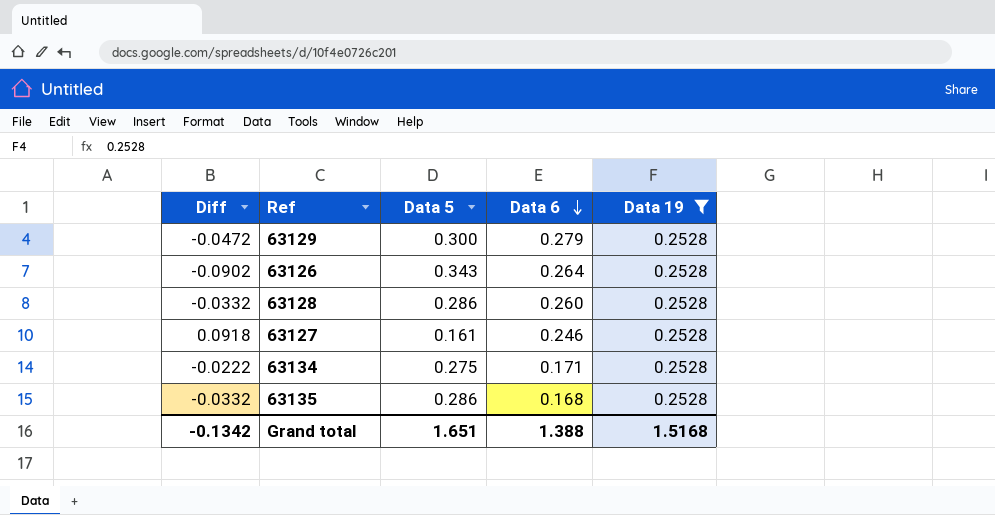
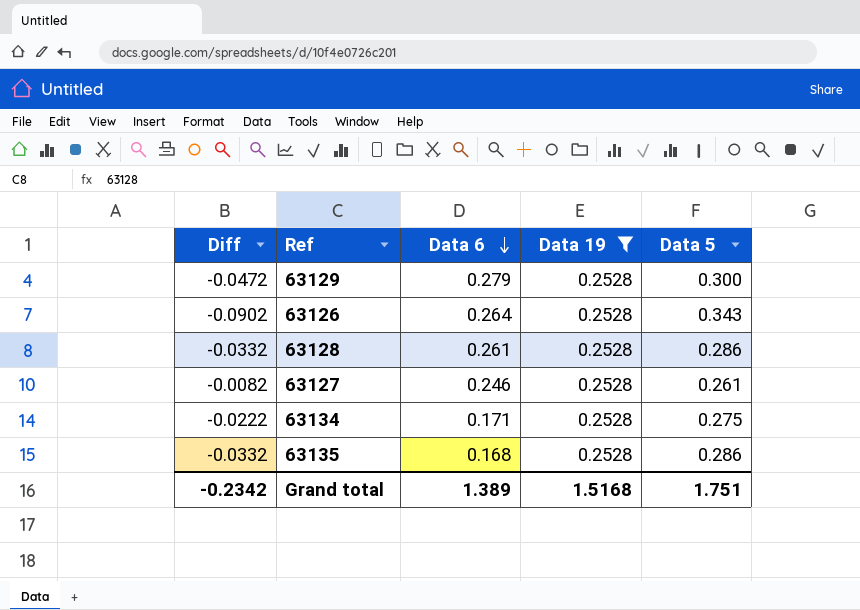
column Data 5 | position: 3 -> 5
63128 | Data 6: 0.260 -> 0.261
63127 | Diff: 0.0918 -> -0.0082
63127 | Data 5: 0.161 -> 0.261
Grand total | Diff: -0.1342 -> -0.2342
Grand total | Data 6: 1.388 -> 1.389
Grand total | Data 5: 1.651 -> 1.751

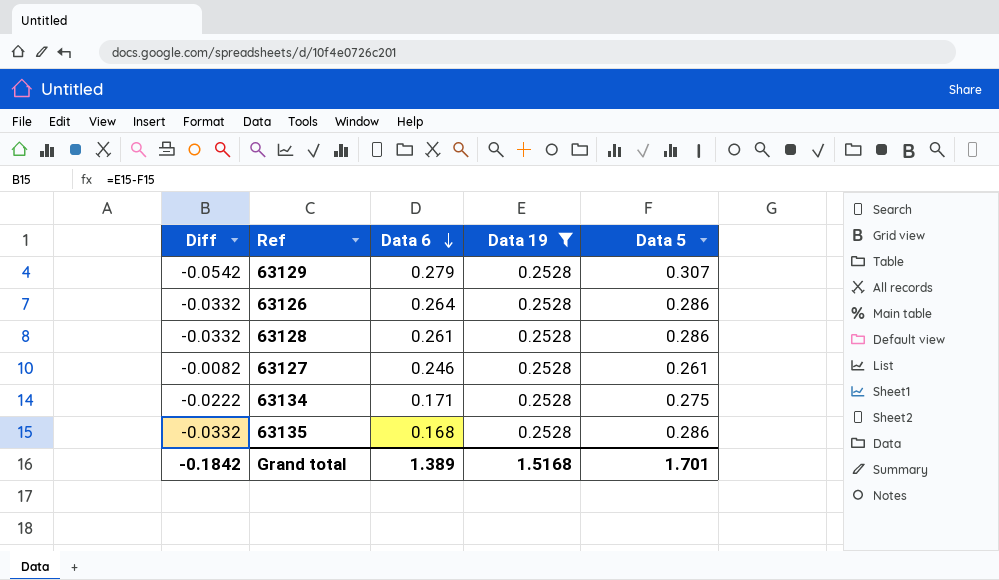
63129 | Diff: -0.0472 -> -0.0542
63129 | Data 5: 0.300 -> 0.307
63126 | Diff: -0.0902 -> -0.0332
63126 | Data 5: 0.343 -> 0.286
Grand total | Diff: -0.2342 -> -0.1842
Grand total | Data 5: 1.751 -> 1.701

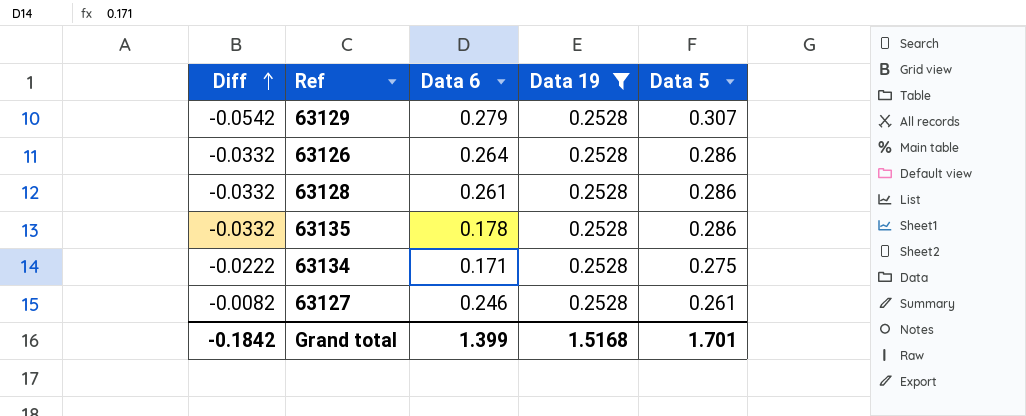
row order: Data 6 descending -> Diff ascending
63135 | Data 6: 0.168 -> 0.178
Grand total | Data 6: 1.389 -> 1.399

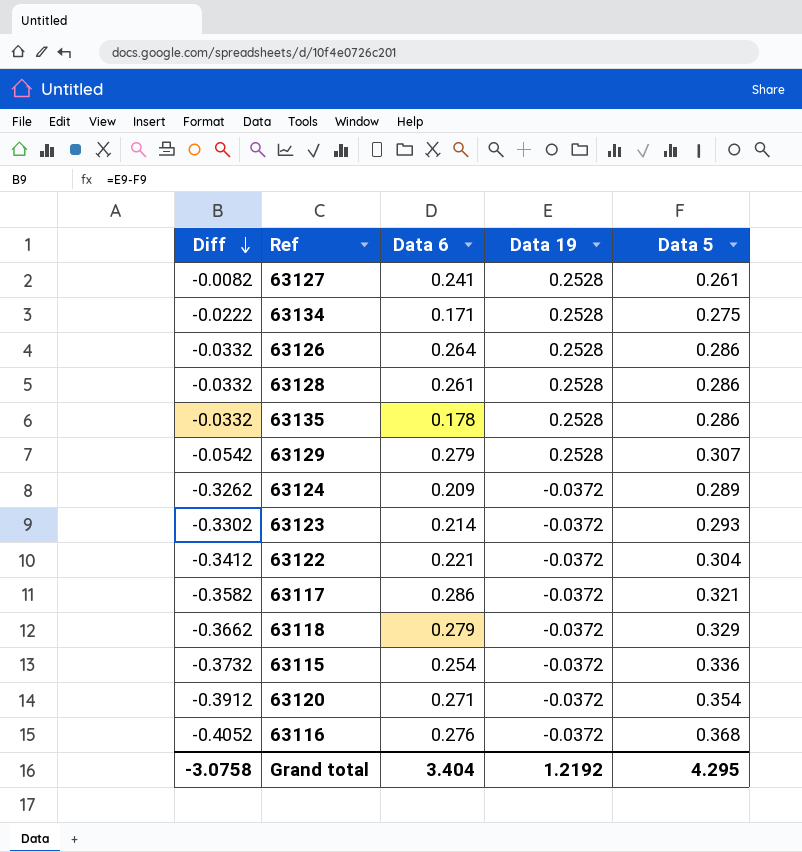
filter: Data 19 = 0.2528 -> none
row order: Diff ascending -> Diff descending
63127 | Data 6: 0.246 -> 0.241
Grand total | Diff: -0.1842 -> -3.0758
Grand total | Data 6: 1.399 -> 3.404
Grand total | Data 19: 1.5168 -> 1.2192
Grand total | Data 5: 1.701 -> 4.295

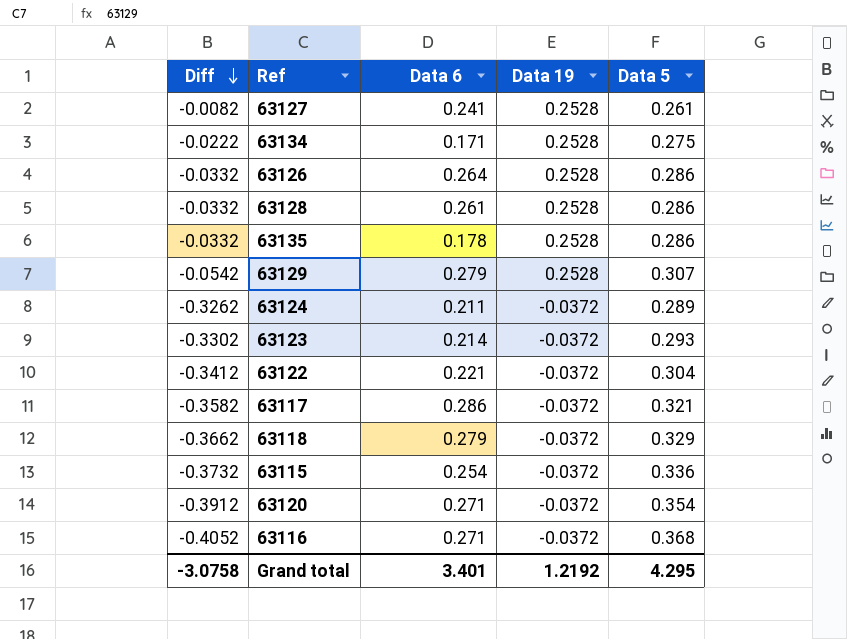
63124 | Data 6: 0.209 -> 0.211
63116 | Data 6: 0.276 -> 0.271
Grand total | Data 6: 3.404 -> 3.401

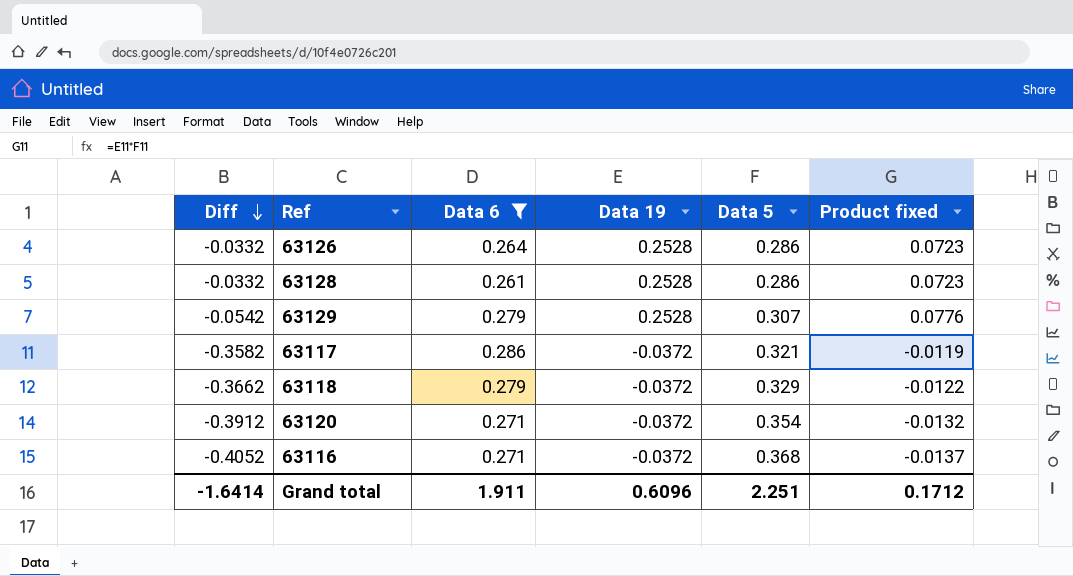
filter: none -> Data 6 >= 0.261
column Product fixed | formula: none -> [Data 19] * [Data 5]
Grand total | Diff: -3.0758 -> -1.6414
Grand total | Data 6: 3.401 -> 1.911
Grand total | Data 19: 1.2192 -> 0.6096
Grand total | Data 5: 4.295 -> 2.251

